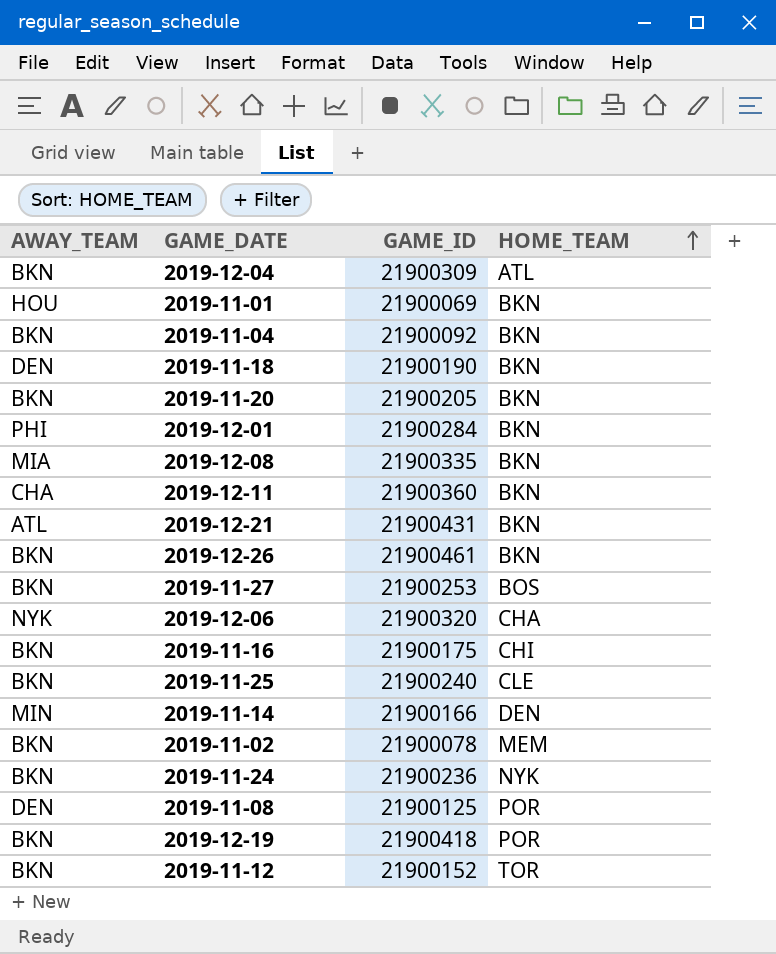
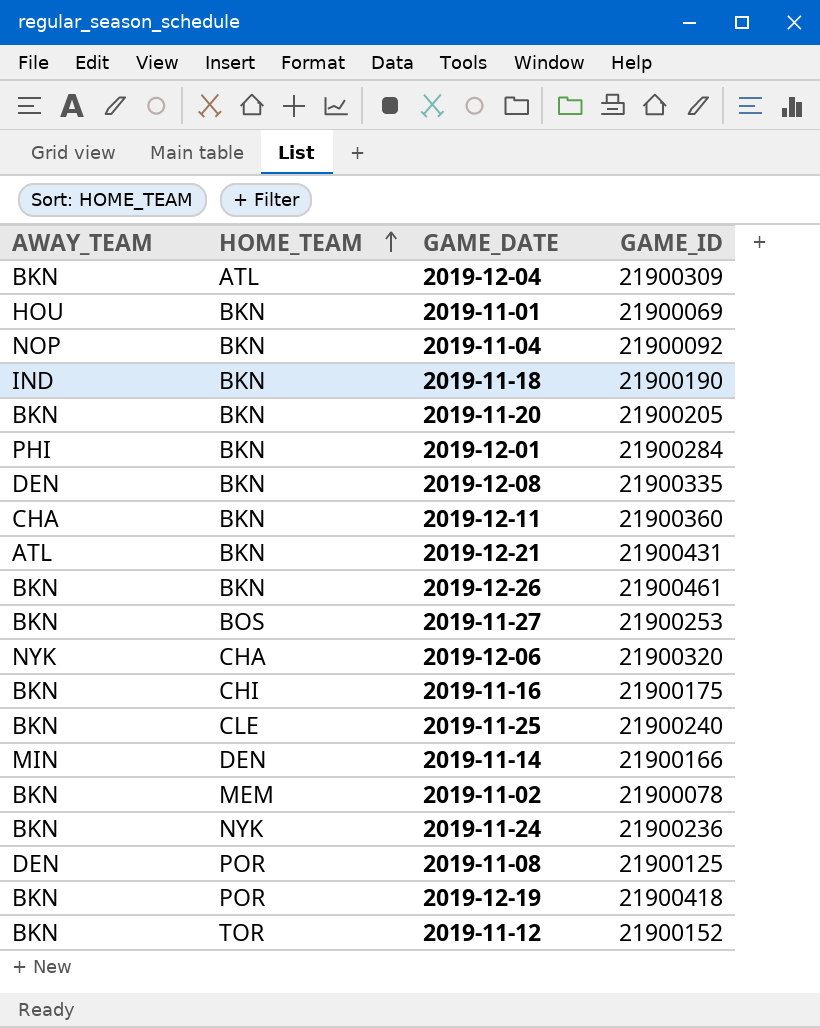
column HOME_TEAM | position: 4 -> 2
2019-11-04 | AWAY_TEAM: BKN -> NOP
2019-11-18 | AWAY_TEAM: DEN -> IND
2019-12-08 | AWAY_TEAM: MIA -> DEN

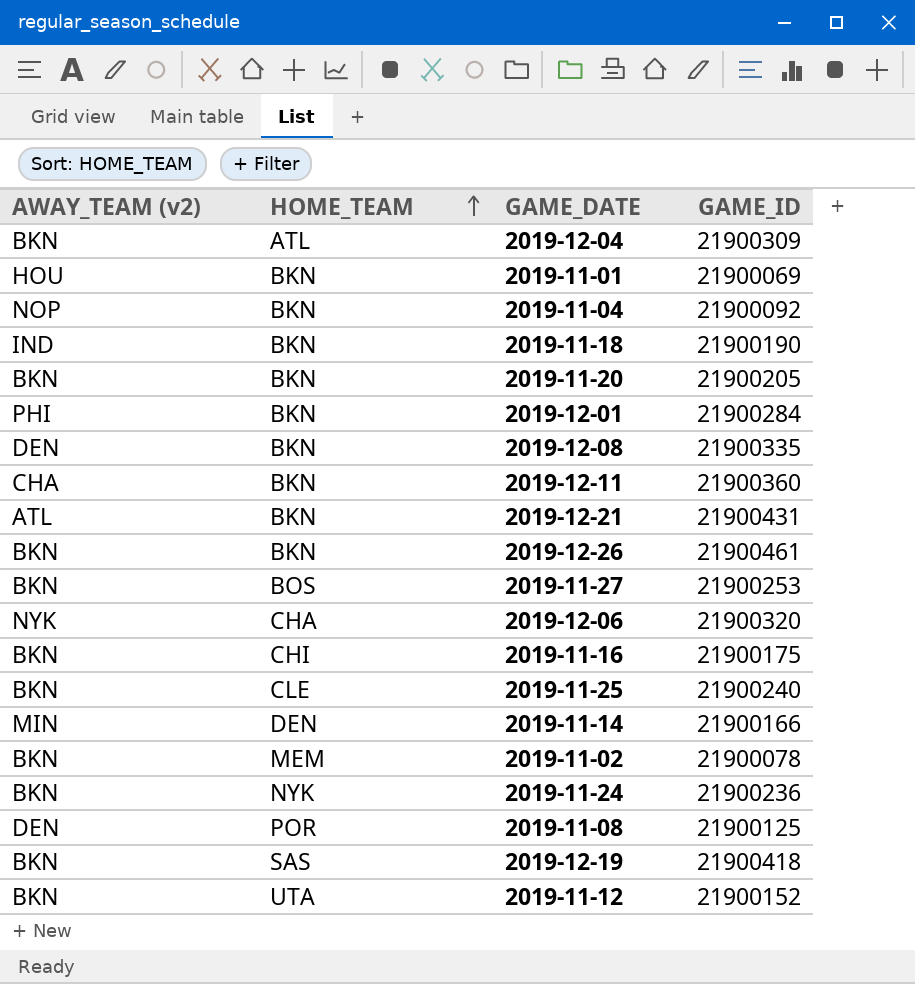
column name: AWAY_TEAM -> AWAY_TEAM (v2)
2019-12-19 | HOME_TEAM: POR -> SAS
2019-11-12 | HOME_TEAM: TOR -> UTA

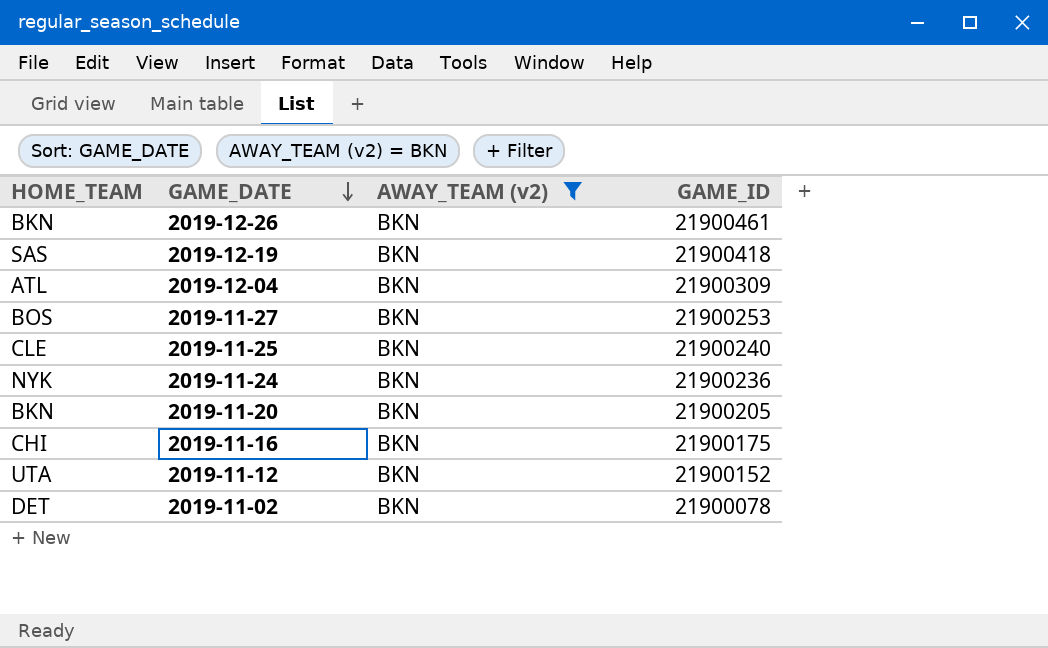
filter: none -> AWAY_TEAM (v2) = BKN
row order: HOME_TEAM ascending -> GAME_DATE descending
column AWAY_TEAM (v2) | position: 1 -> 3
2019-11-02 | HOME_TEAM: MEM -> DET

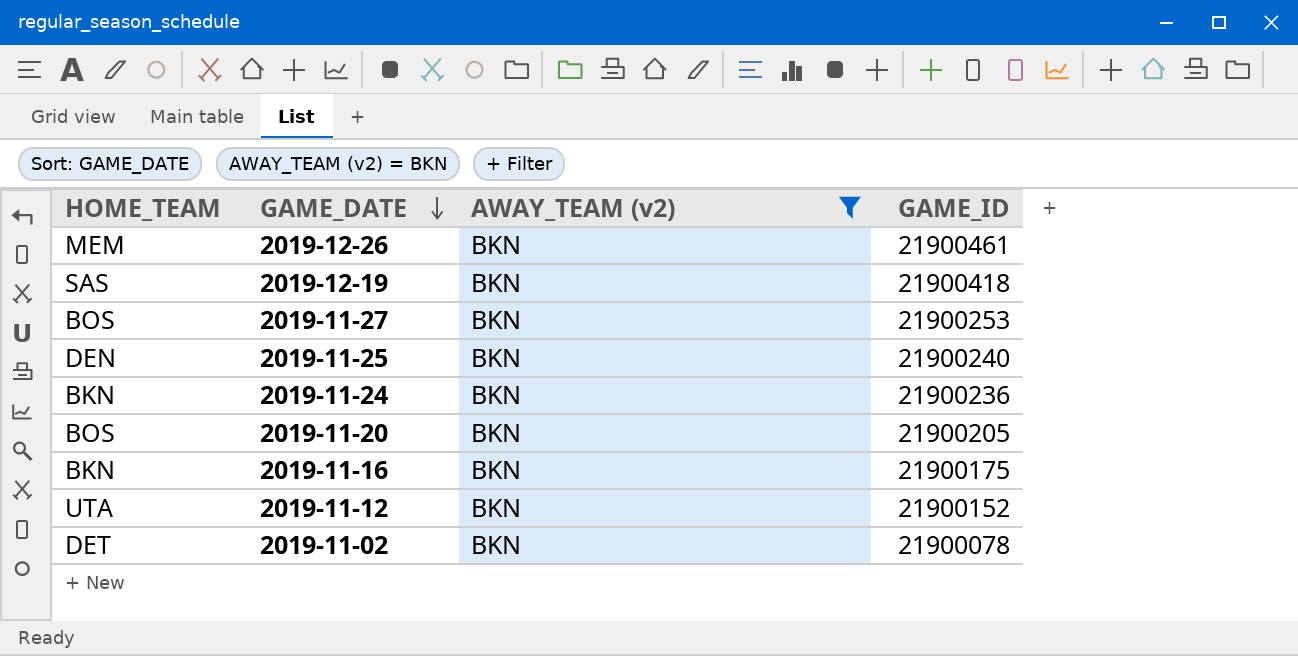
row 2019-12-04: ATL | BKN | 21900309 -> none
2019-12-26 | HOME_TEAM: BKN -> MEM
2019-11-25 | HOME_TEAM: CLE -> DEN
2019-11-24 | HOME_TEAM: NYK -> BKN
2019-11-20 | HOME_TEAM: BKN -> BOS
2019-11-16 | HOME_TEAM: CHI -> BKN

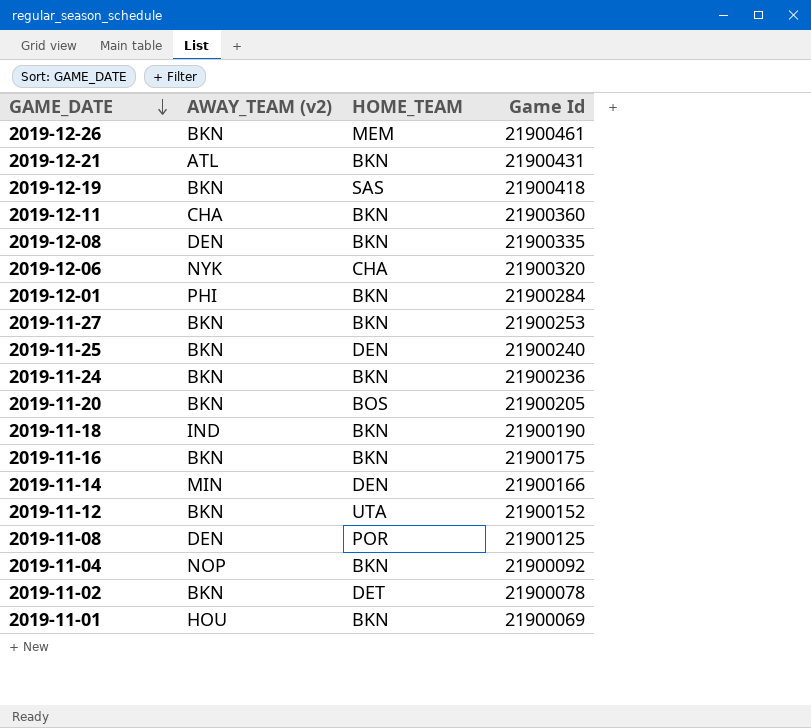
filter: AWAY_TEAM (v2) = BKN -> none
column HOME_TEAM | position: 1 -> 3
column name: GAME_ID -> Game Id
2019-11-27 | HOME_TEAM: BOS -> BKN

